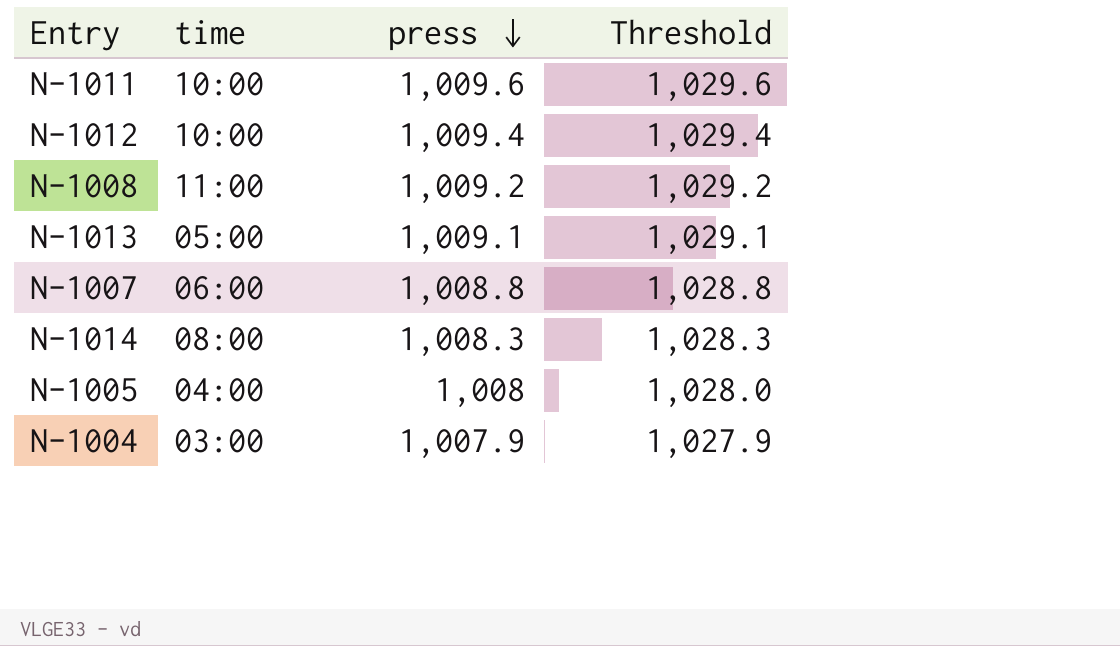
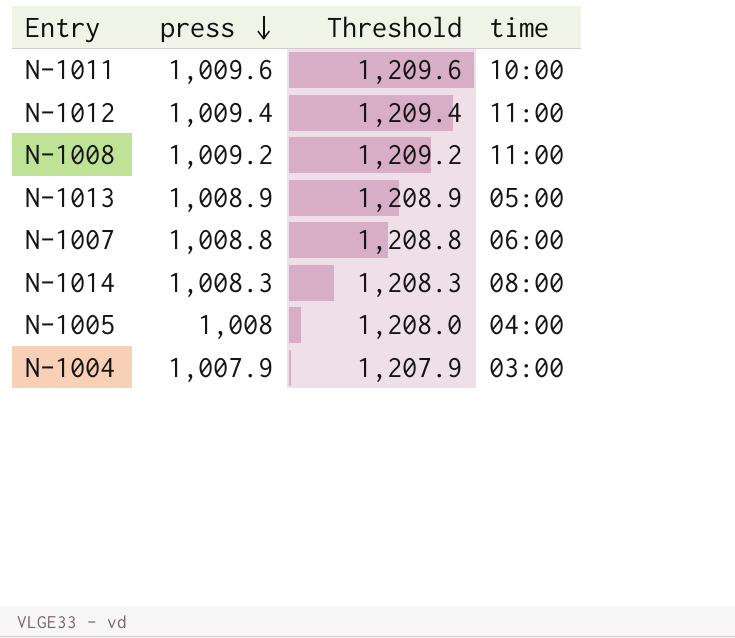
column Threshold | formula: [press] + 20 -> [press] + 200
column time | position: 2 -> 4
N-1012 | time: 10:00 -> 11:00
N-1013 | press: 1,009.1 -> 1,008.9

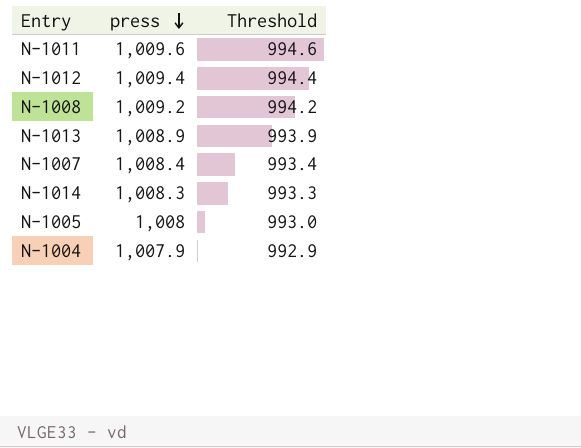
column time | position: 4 -> none
column Threshold | formula: [press] + 200 -> [press] - 15
N-1007 | press: 1,008.8 -> 1,008.4

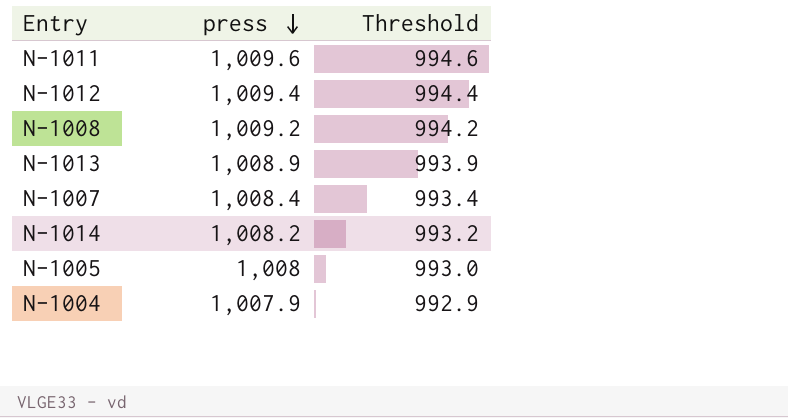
N-1014 | press: 1,008.3 -> 1,008.2
N-1014 | Threshold: 993.3 -> 993.2

